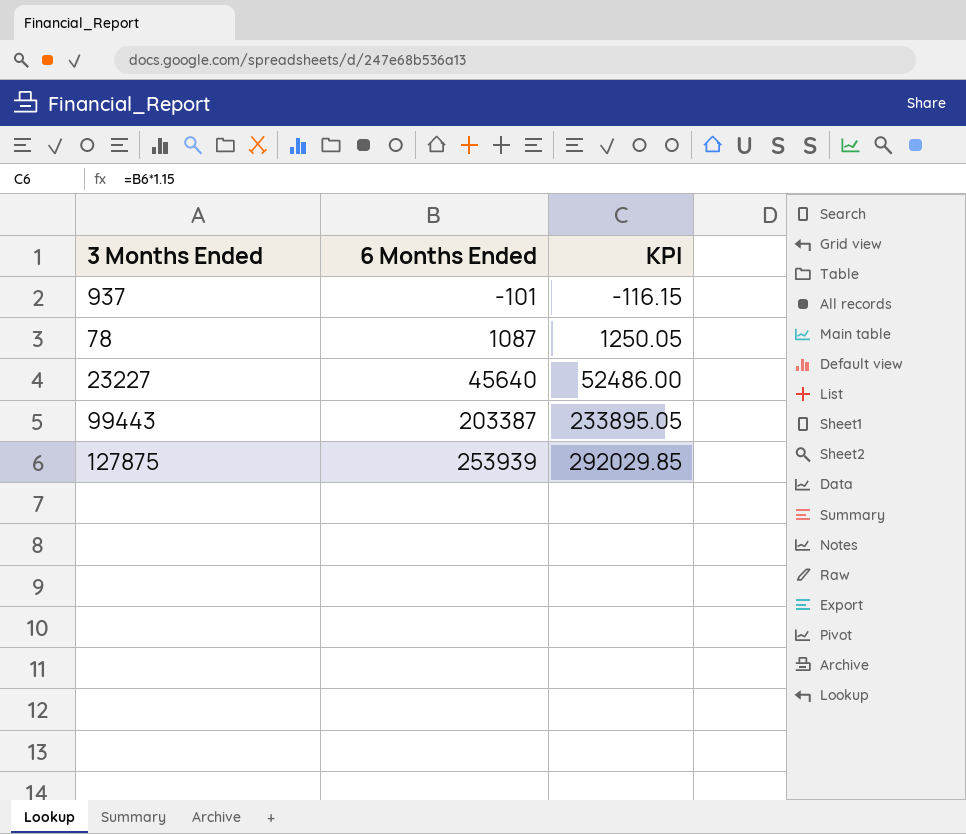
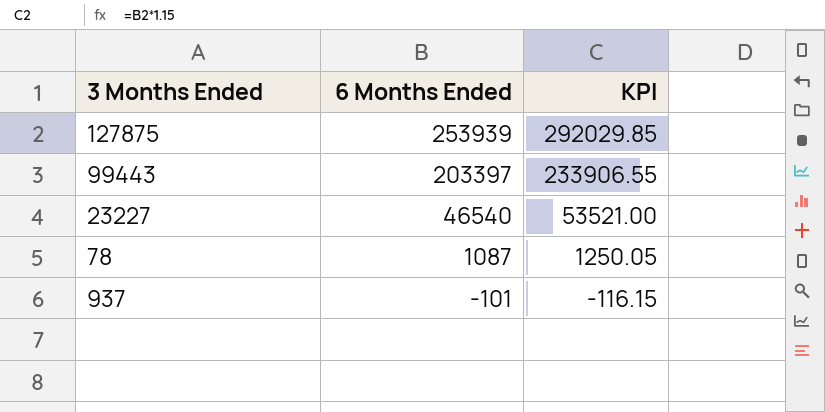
row order: 6 Months Ended ascending -> 6 Months Ended descending
99443 | 6 Months Ended: 203387 -> 203397
99443 | KPI: 233895.05 -> 233906.55
23227 | 6 Months Ended: 45640 -> 46540
23227 | KPI: 52486.00 -> 53521.00

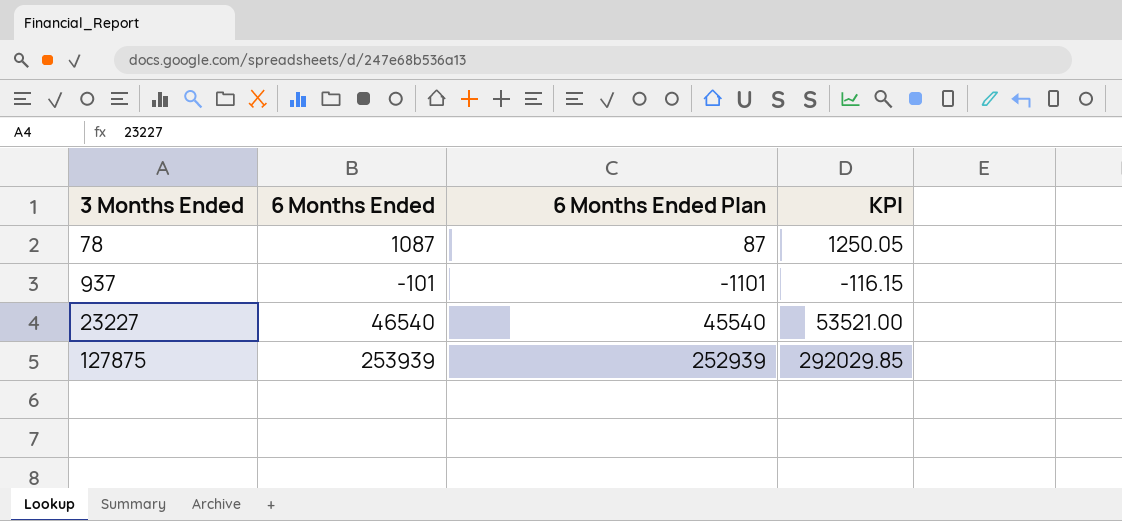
row order: 6 Months Ended descending -> 3 Months Ended ascending
column 6 Months Ended Plan | formula: none -> [6 Months Ended] - 1000
row 99443: 203397 | 233906.55 -> none

